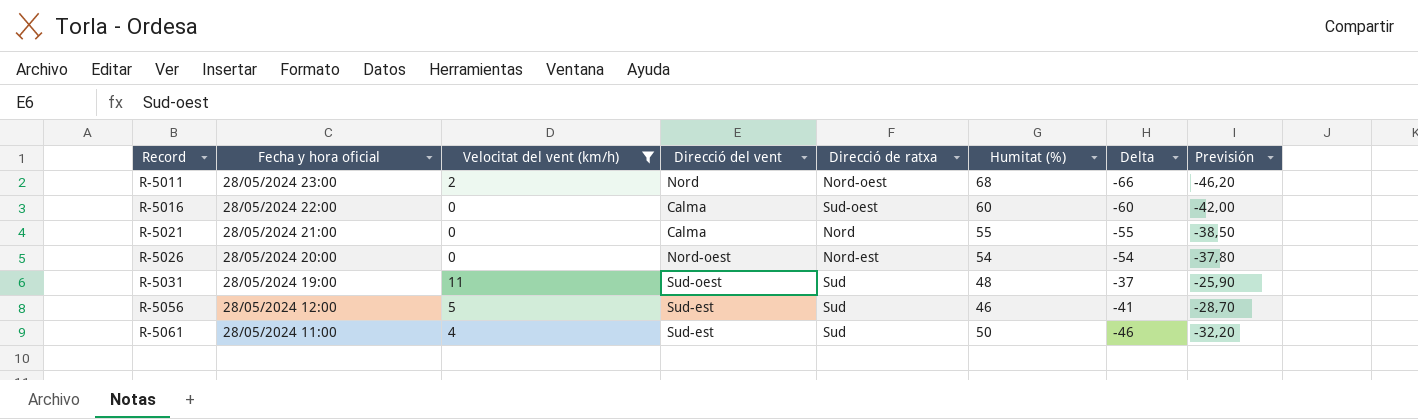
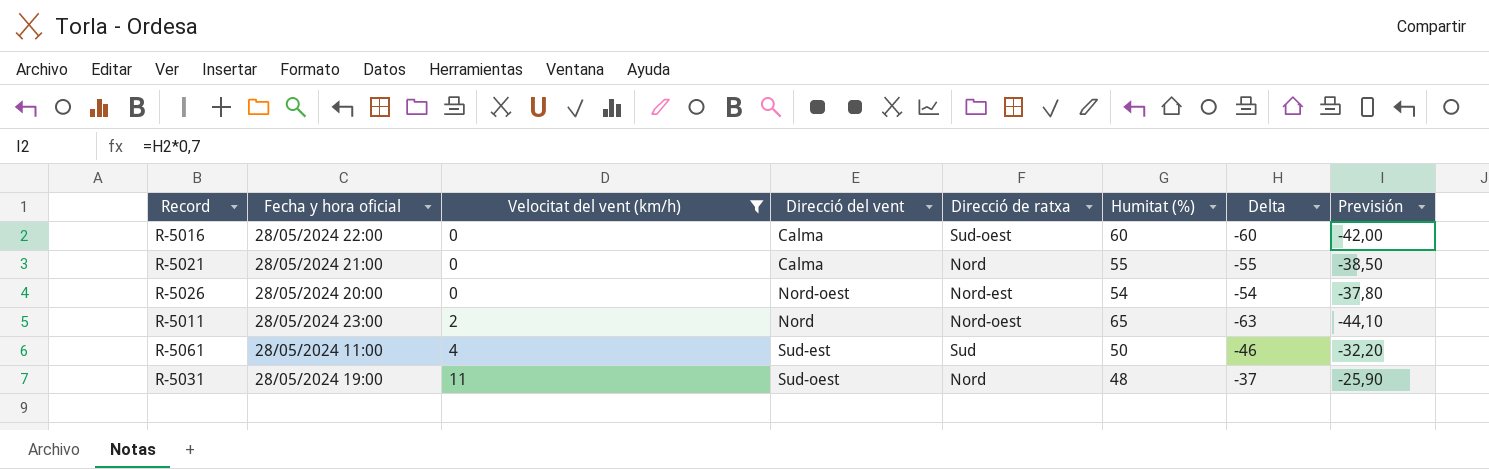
row order: Record ascending -> Velocitat del vent (km/h) ascending
row R-5056: 28/05/2024 12:00 | 5 | Sud-est | Sud | 46 | -41 | -28,70 -> none
R-5011 | Humitat (%): 68 -> 65
R-5011 | Delta: -66 -> -63
R-5011 | Previsión: -46,20 -> -44,10
R-5031 | Direcció de ratxa: Sud -> Nord

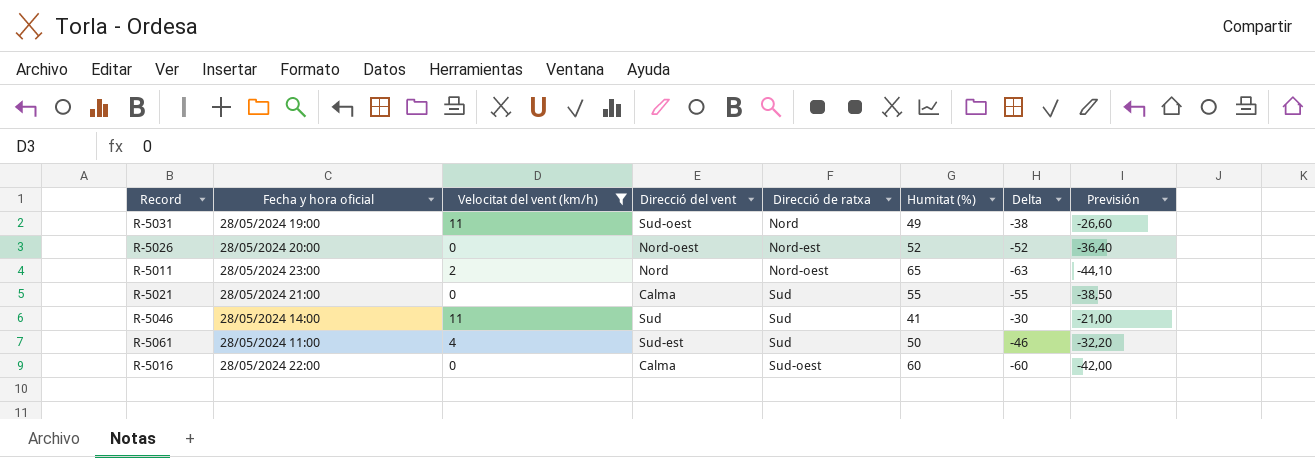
row order: Velocitat del vent (km/h) ascending -> Direcció de ratxa ascending
R-5031 | Humitat (%): 48 -> 49
R-5031 | Delta: -37 -> -38
R-5031 | Previsión: -25,90 -> -26,60
R-5026 | Humitat (%): 54 -> 52
R-5026 | Delta: -54 -> -52
R-5026 | Previsión: -37,80 -> -36,40
R-5021 | Direcció de ratxa: Nord -> Sud
row R-5046: none -> 28/05/2024 14:00 | 11 | Sud | Sud | 41 | -30 | -21,00

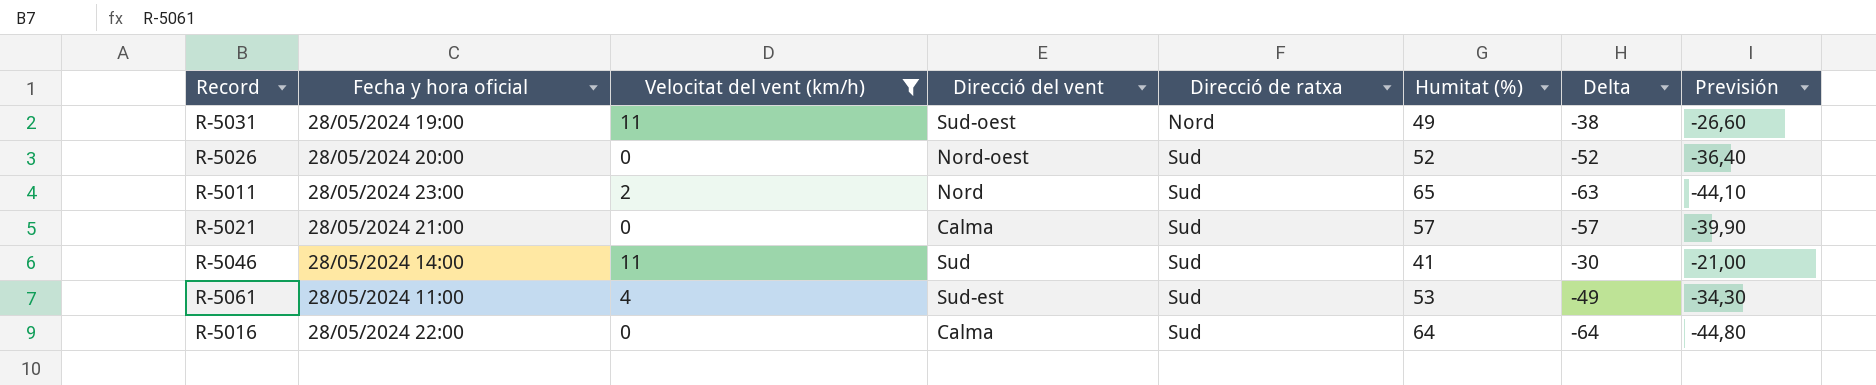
R-5026 | Direcció de ratxa: Nord-est -> Sud
R-5011 | Direcció de ratxa: Nord-oest -> Sud
R-5021 | Humitat (%): 55 -> 57
R-5021 | Delta: -55 -> -57
R-5021 | Previsión: -38,50 -> -39,90
R-5061 | Humitat (%): 50 -> 53
R-5061 | Delta: -46 -> -49
R-5061 | Previsión: -32,20 -> -34,30
R-5016 | Direcció de ratxa: Sud-oest -> Sud
R-5016 | Humitat (%): 60 -> 64
R-5016 | Delta: -60 -> -64
R-5016 | Previsión: -42,00 -> -44,80

